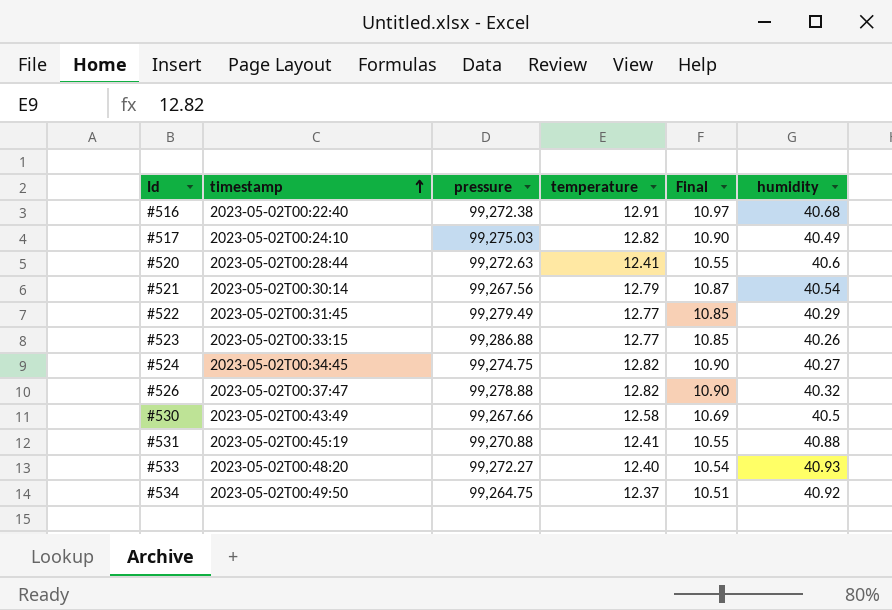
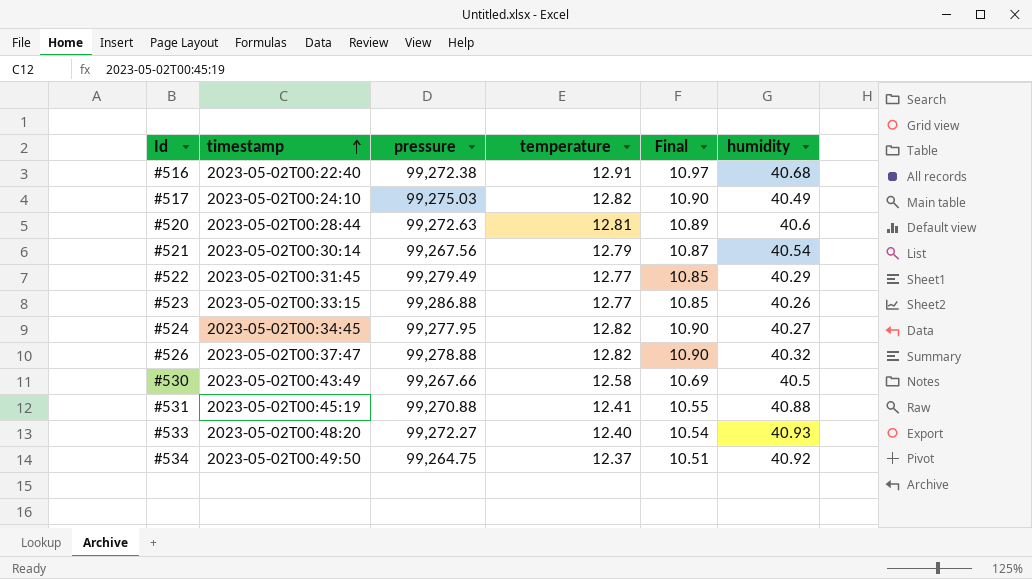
#520 | temperature: 12.41 -> 12.81
#520 | Final: 10.55 -> 10.89
#524 | pressure: 99,274.75 -> 99,277.95

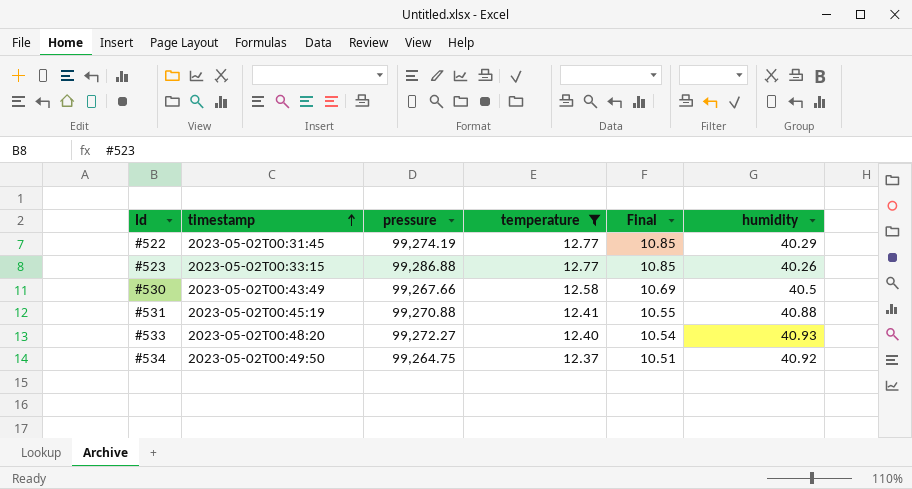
filter: none -> temperature <= 12.77
#522 | pressure: 99,279.49 -> 99,274.19

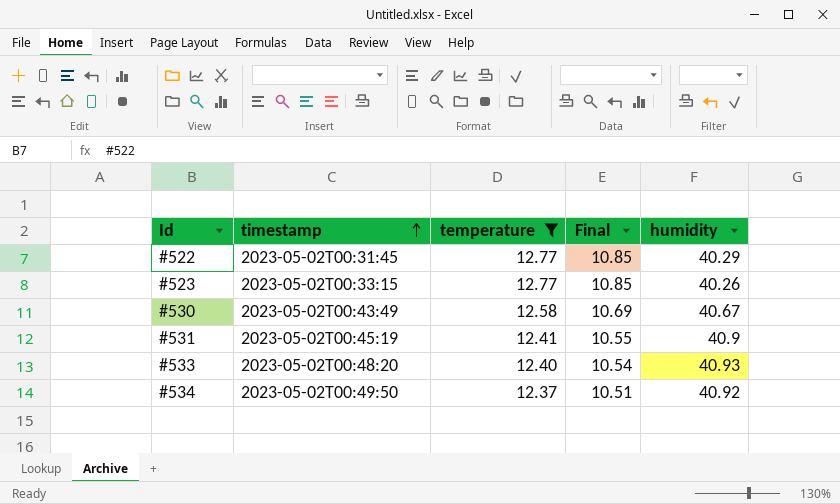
column pressure | position: 3 -> none
#530 | humidity: 40.5 -> 40.67
#531 | humidity: 40.88 -> 40.9

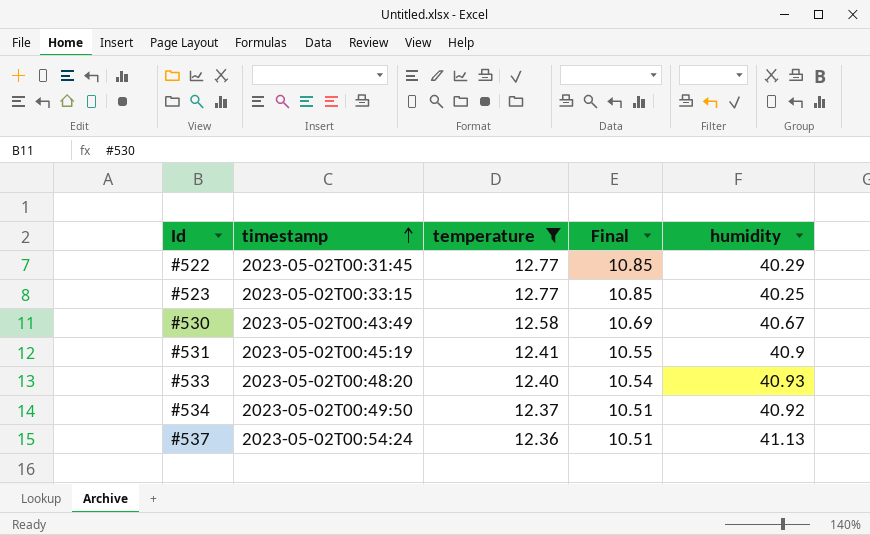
#523 | humidity: 40.26 -> 40.25
row #537: none -> 2023-05-02T00:54:24 | 12.36 | 10.51 | 41.13

